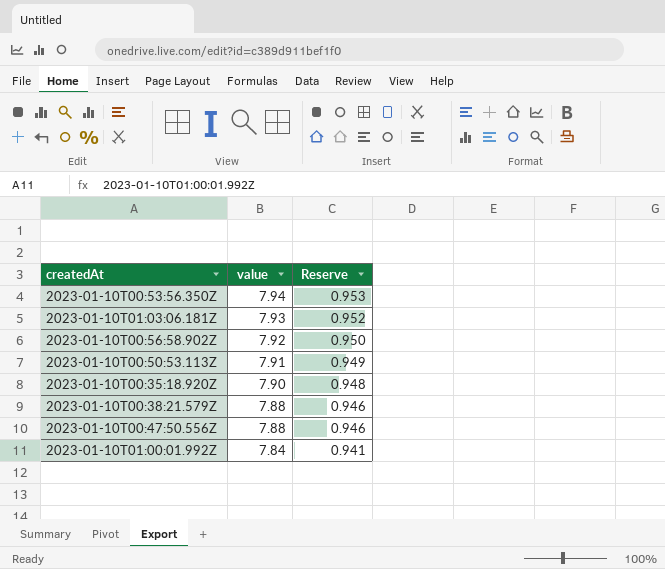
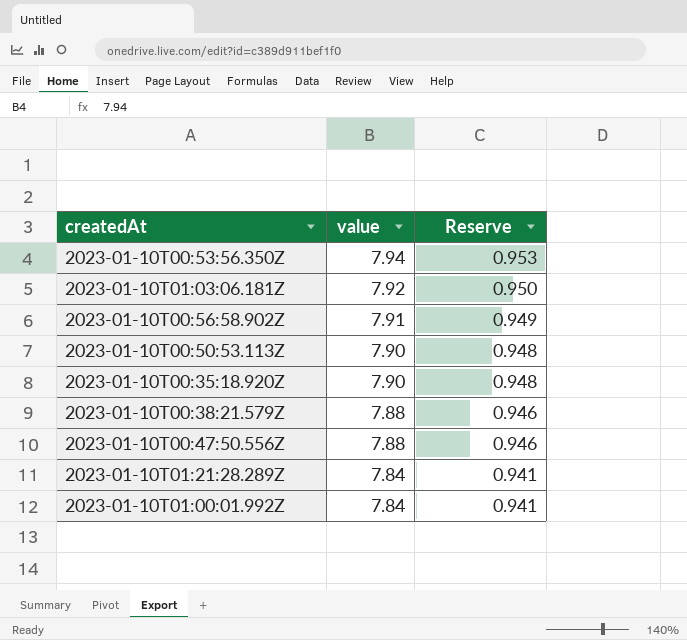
2023-01-10T01:03:06.181Z | value: 7.93 -> 7.92
2023-01-10T01:03:06.181Z | Reserve: 0.952 -> 0.950
2023-01-10T00:56:58.902Z | value: 7.92 -> 7.91
2023-01-10T00:56:58.902Z | Reserve: 0.950 -> 0.949
2023-01-10T00:50:53.113Z | value: 7.91 -> 7.90
2023-01-10T00:50:53.113Z | Reserve: 0.949 -> 0.948
row 2023-01-10T01:21:28.289Z: none -> 7.84 | 0.941

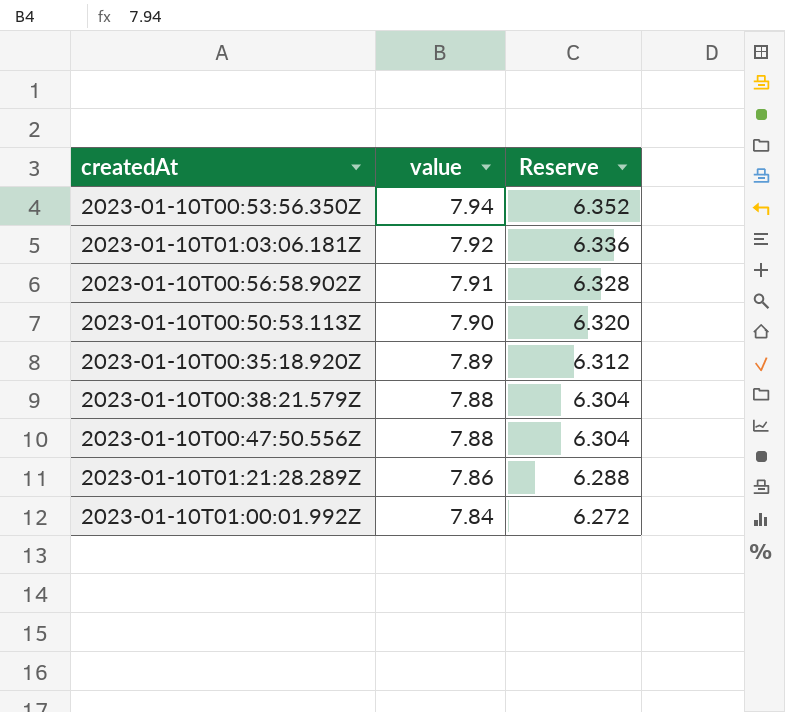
column Reserve | formula: [value] * 0.12 -> [value] * 0.8
2023-01-10T00:35:18.920Z | value: 7.90 -> 7.89
2023-01-10T01:21:28.289Z | value: 7.84 -> 7.86

